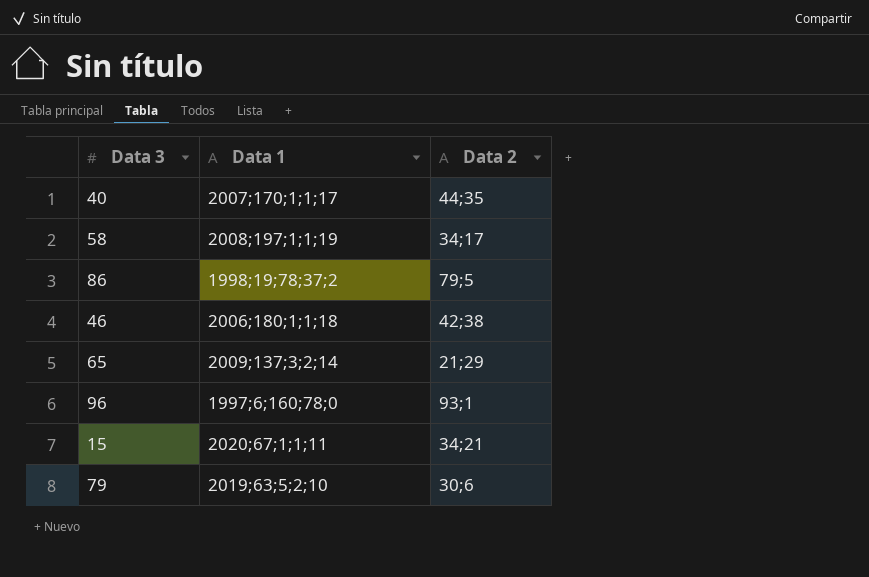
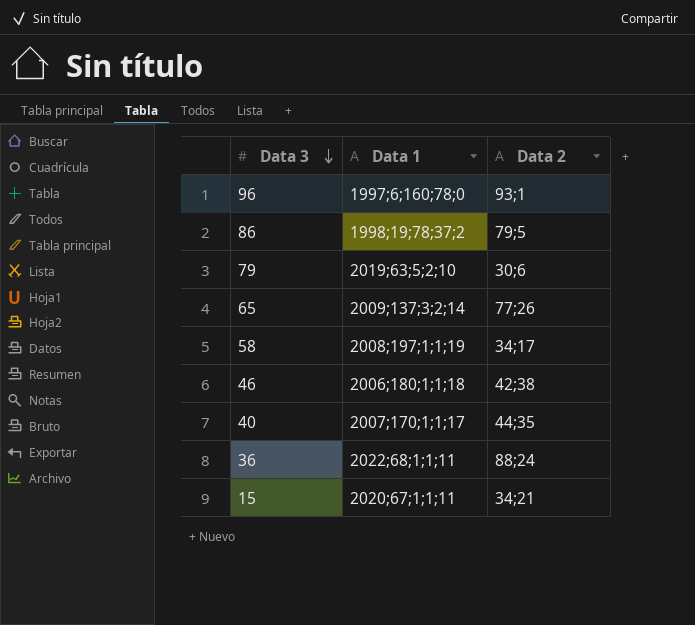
row order: none -> Data 3 descending
65 | Data 2: 21;29 -> 77;26
row 36: none -> 2022;68;1;1;11 | 88;24

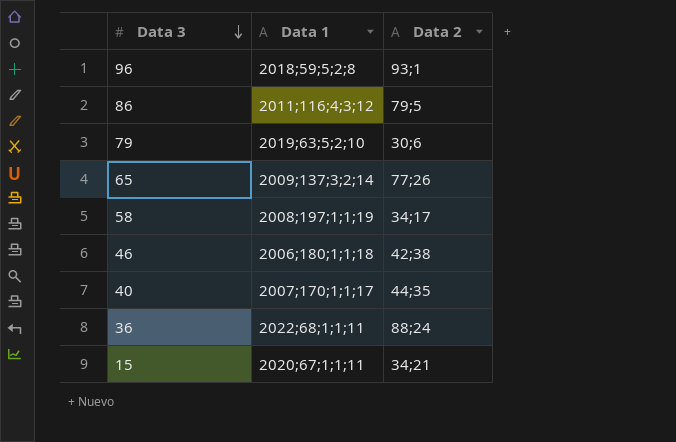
96 | Data 1: 1997;6;160;78;0 -> 2018;59;5;2;8
86 | Data 1: 1998;19;78;37;2 -> 2011;116;4;3;12

